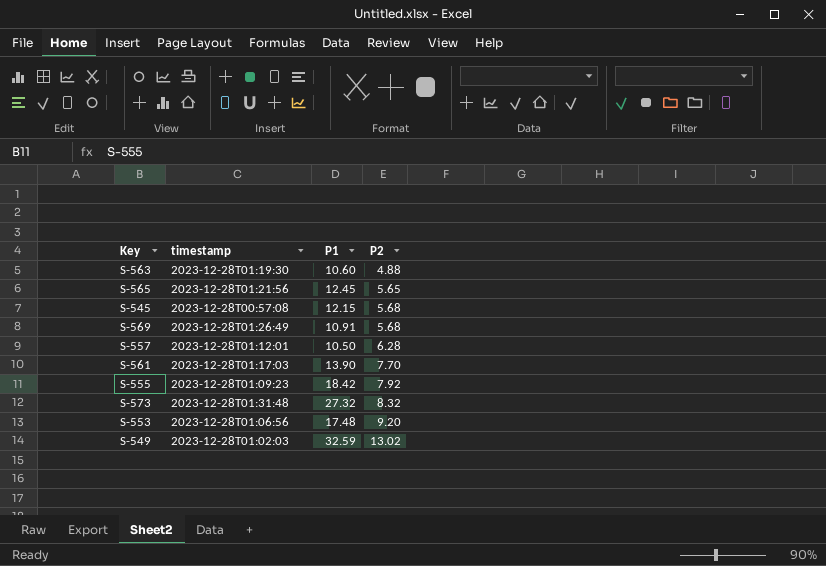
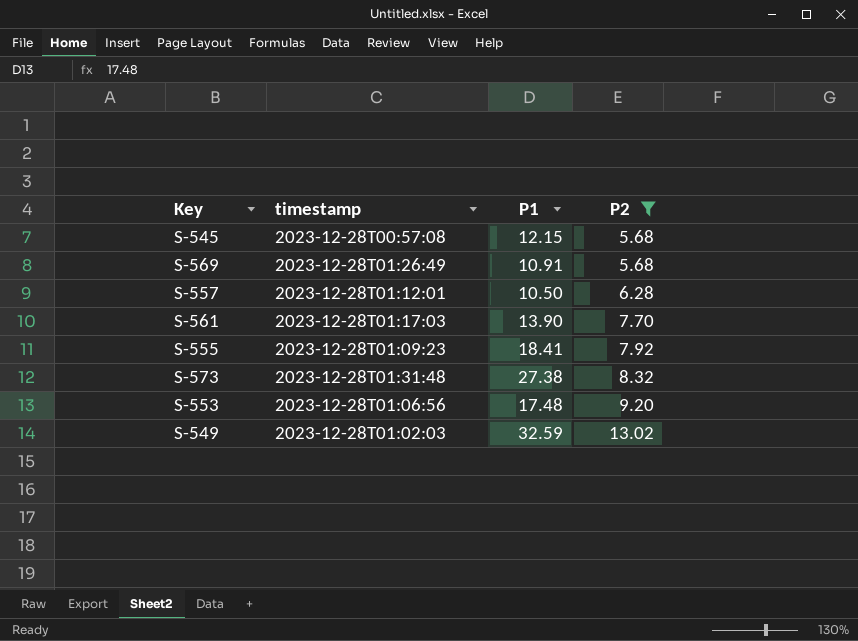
filter: none -> P2 >= 5.68
S-555 | P1: 18.42 -> 18.41
S-573 | P1: 27.32 -> 27.38

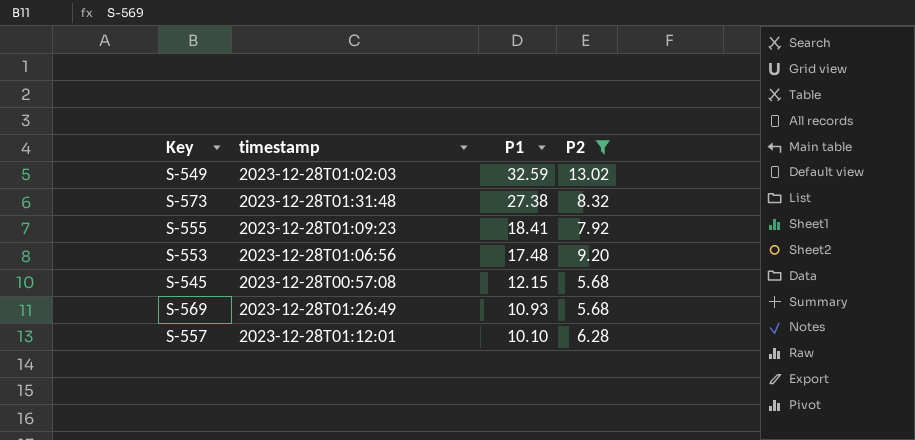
row order: P2 ascending -> P1 descending
row S-561: 2023-12-28T01:17:03 | 13.90 | 7.70 -> none
S-569 | P1: 10.91 -> 10.93
S-557 | P1: 10.50 -> 10.10

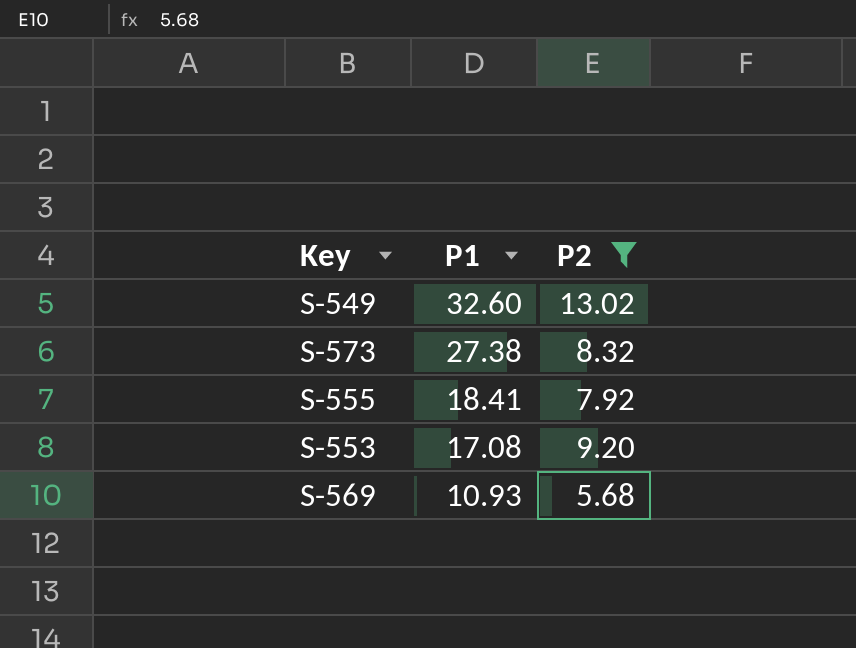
column timestamp | position: 2 -> none
row S-545: 2023-12-28T00:57:08 | 12.15 | 5.68 -> none
row S-557: 2023-12-28T01:12:01 | 10.10 | 6.28 -> none
S-549 | P1: 32.59 -> 32.60
S-553 | P1: 17.48 -> 17.08

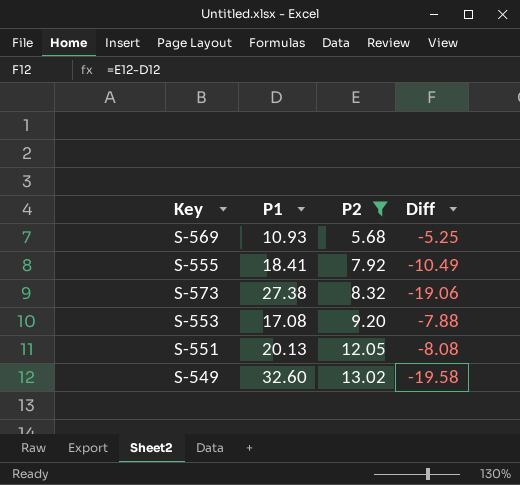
row order: P1 descending -> P2 ascending
column Diff | formula: none -> [P2] - [P1]
row S-551: none -> 20.13 | 12.05 | -8.08

